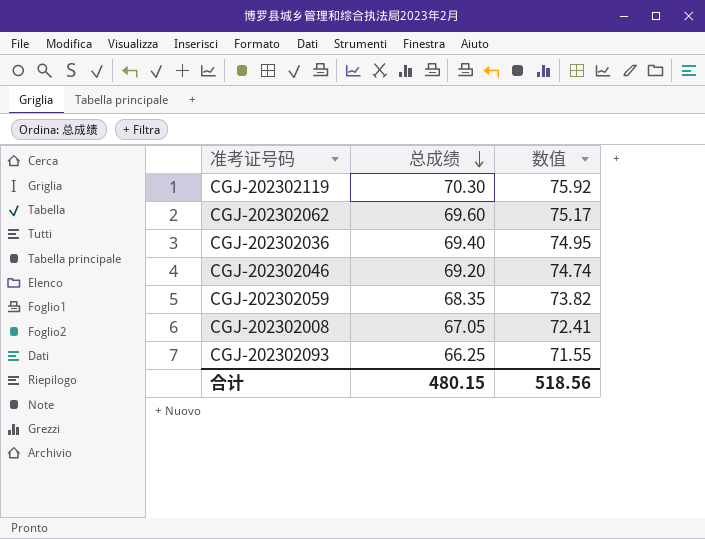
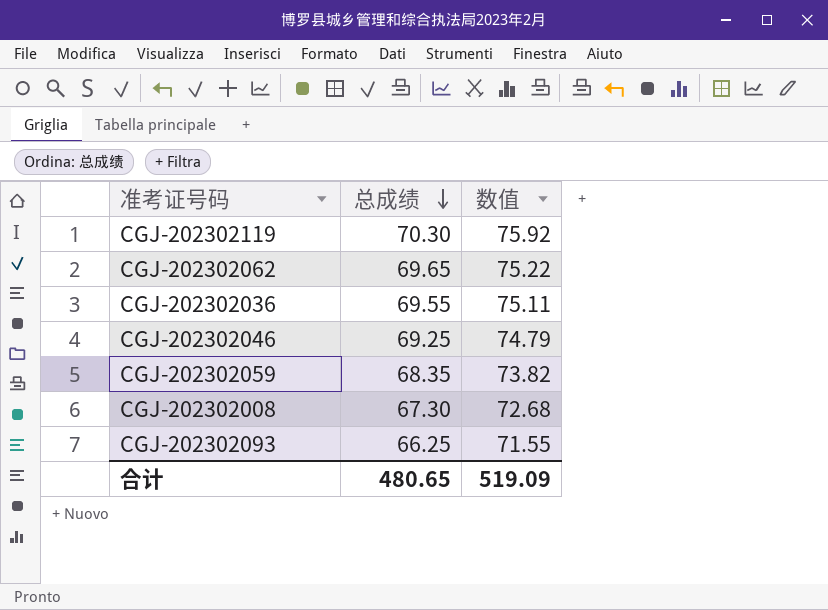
CGJ-202302062 | 总成绩: 69.60 -> 69.65
CGJ-202302062 | 数值: 75.17 -> 75.22
CGJ-202302036 | 总成绩: 69.40 -> 69.55
CGJ-202302036 | 数值: 74.95 -> 75.11
CGJ-202302046 | 总成绩: 69.20 -> 69.25
CGJ-202302046 | 数值: 74.74 -> 74.79
CGJ-202302008 | 总成绩: 67.05 -> 67.30
CGJ-202302008 | 数值: 72.41 -> 72.68
合计 | 总成绩: 480.15 -> 480.65
合计 | 数值: 518.56 -> 519.09

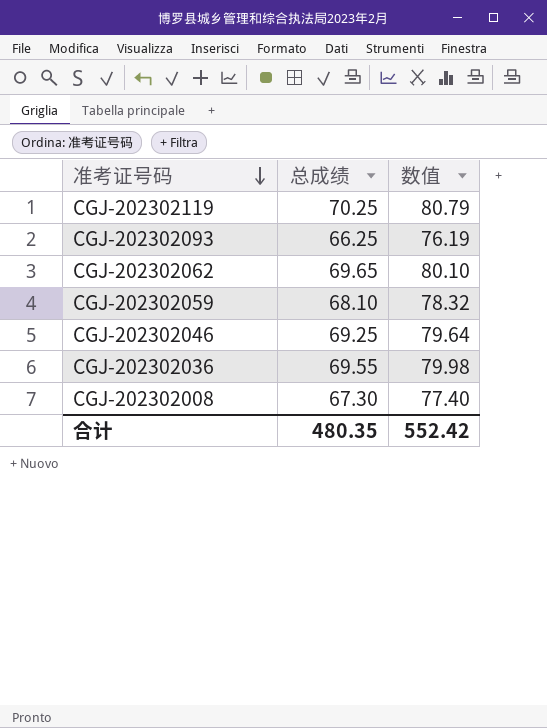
row order: 总成绩 descending -> 准考证号码 descending
column 数值 | formula: [总成绩] * 1.08 -> [总成绩] * 1.15
CGJ-202302119 | 总成绩: 70.30 -> 70.25
CGJ-202302059 | 总成绩: 68.35 -> 68.10
合计 | 总成绩: 480.65 -> 480.35
合计 | 数值: 519.09 -> 552.42

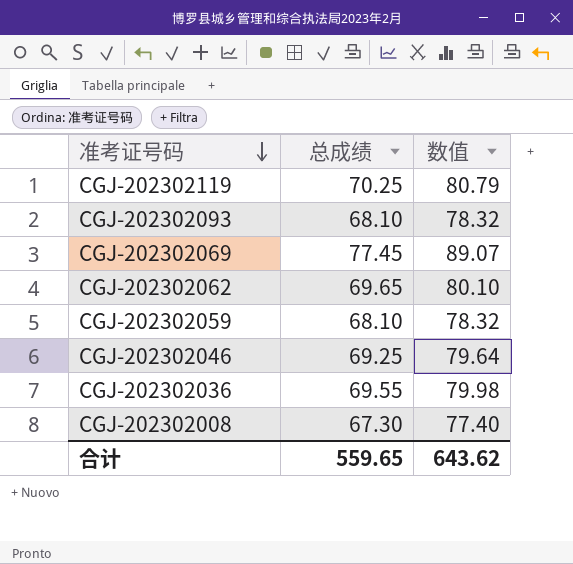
CGJ-202302093 | 总成绩: 66.25 -> 68.10
CGJ-202302093 | 数值: 76.19 -> 78.32
row CGJ-202302069: none -> 77.45 | 89.07
合计 | 总成绩: 480.35 -> 559.65
合计 | 数值: 552.42 -> 643.62

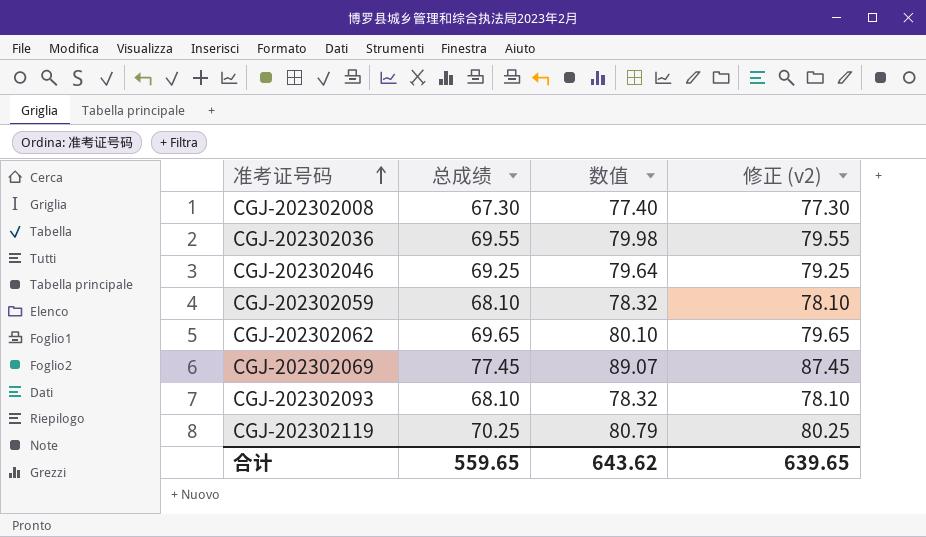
row order: 准考证号码 descending -> 准考证号码 ascending
column 修正 (v2) | formula: none -> [总成绩] + 10

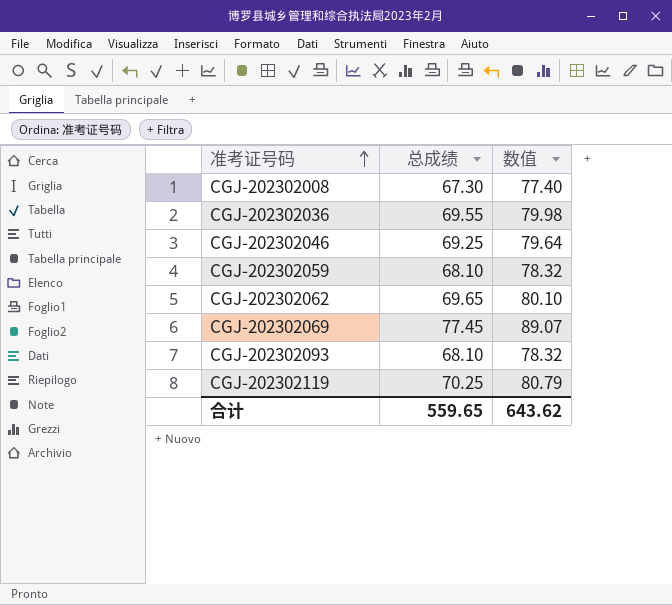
column 修正 (v2) | formula: [总成绩] + 10 -> none

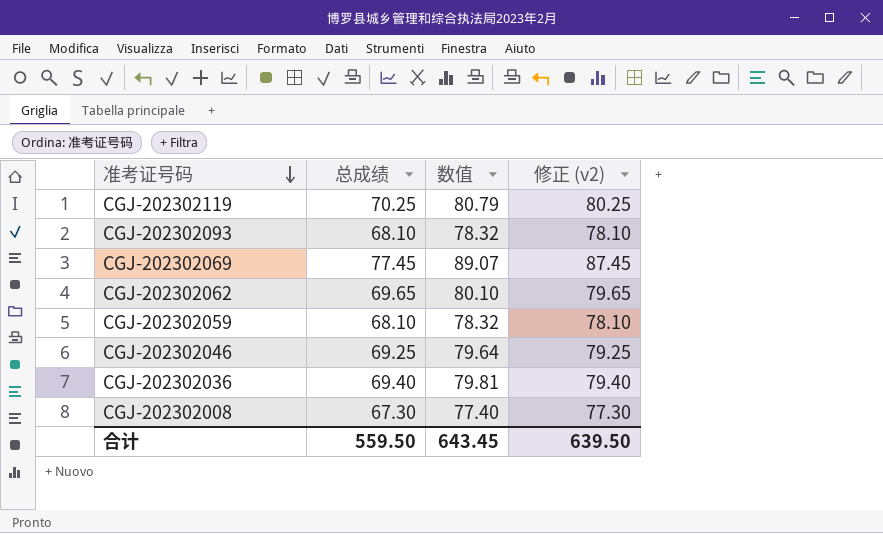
row order: 准考证号码 ascending -> 准考证号码 descending
column 修正 (v2) | formula: none -> [总成绩] + 10
CGJ-202302036 | 总成绩: 69.55 -> 69.40
CGJ-202302036 | 数值: 79.98 -> 79.81
合计 | 总成绩: 559.65 -> 559.50
合计 | 数值: 643.62 -> 643.45

